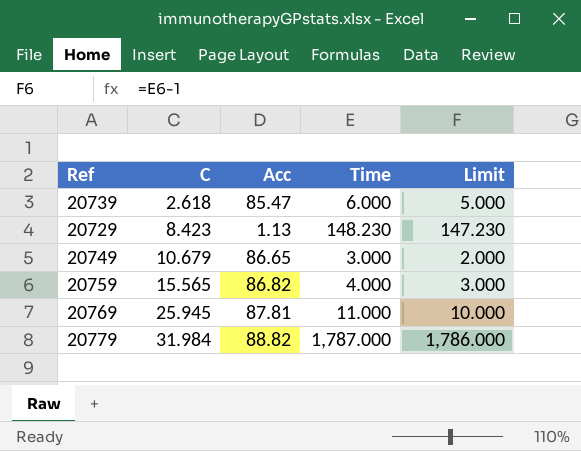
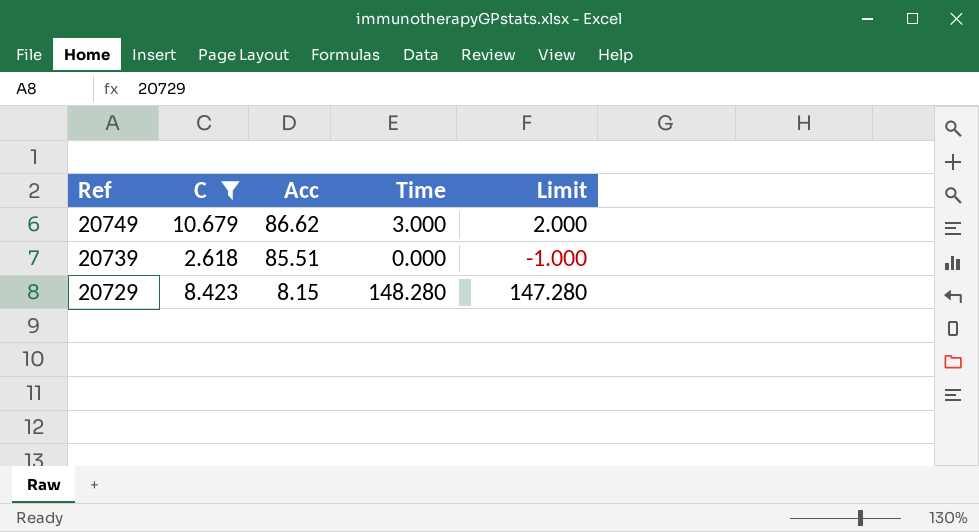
filter: none -> C <= 10.679
row order: C ascending -> Ref descending
20749 | Acc: 86.65 -> 86.62
20739 | Acc: 85.47 -> 85.51
20739 | Time: 6.000 -> 0.000
20739 | Limit: 5.000 -> -1.000
20729 | Acc: 1.13 -> 8.15
20729 | Time: 148.230 -> 148.280
20729 | Limit: 147.230 -> 147.280

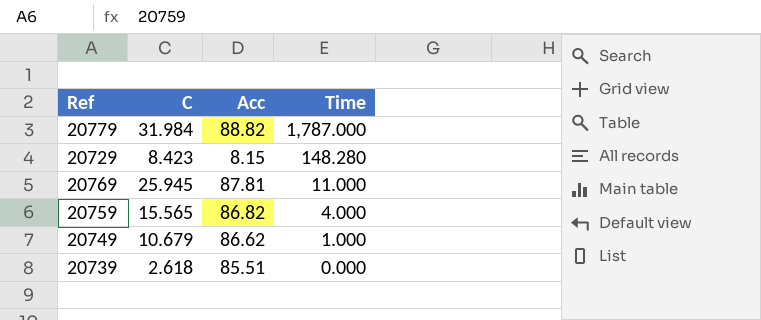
filter: C <= 10.679 -> none
row order: Ref descending -> Time descending
column Limit | formula: [Time] - 1 -> none
20749 | Time: 3.000 -> 1.000

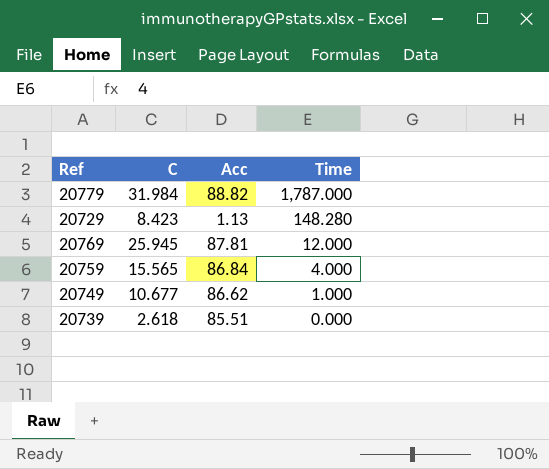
20729 | Acc: 8.15 -> 1.13
20769 | Time: 11.000 -> 12.000
20759 | Acc: 86.82 -> 86.84
20749 | C: 10.679 -> 10.677

